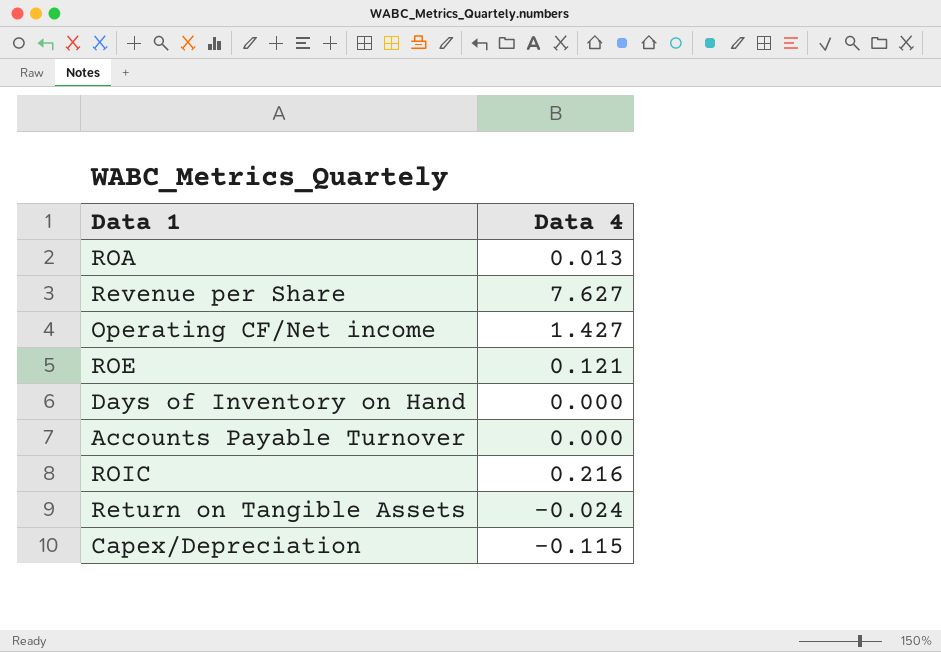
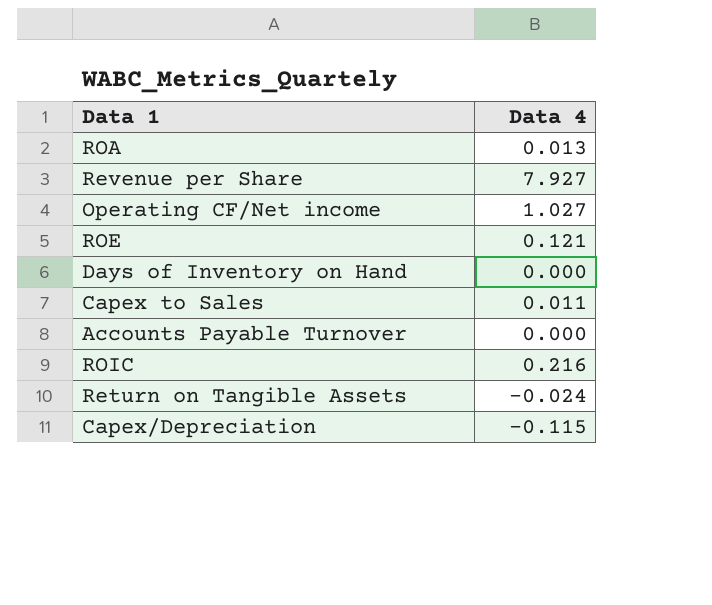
Revenue per Share | Data 4: 7.627 -> 7.927
Operating CF/Net income | Data 4: 1.427 -> 1.027
row Capex to Sales: none -> 0.011

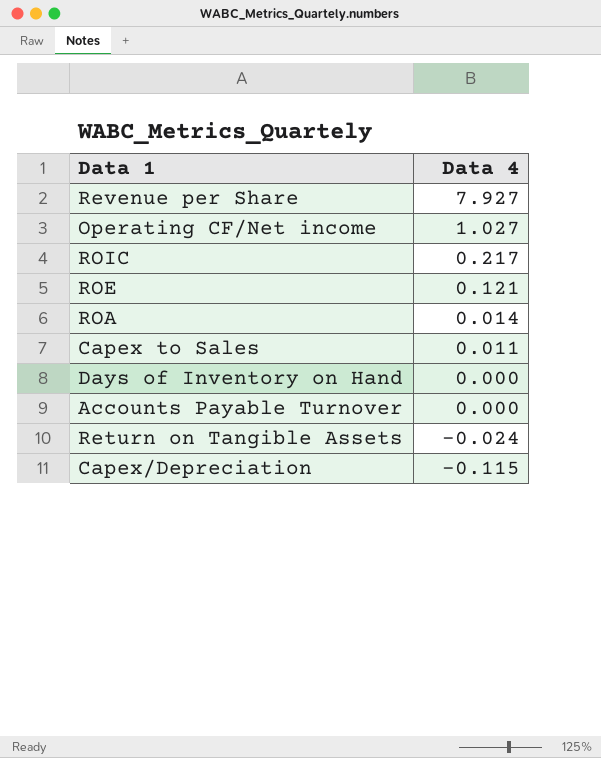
row order: none -> Data 4 descending
ROIC | Data 4: 0.216 -> 0.217
ROA | Data 4: 0.013 -> 0.014

